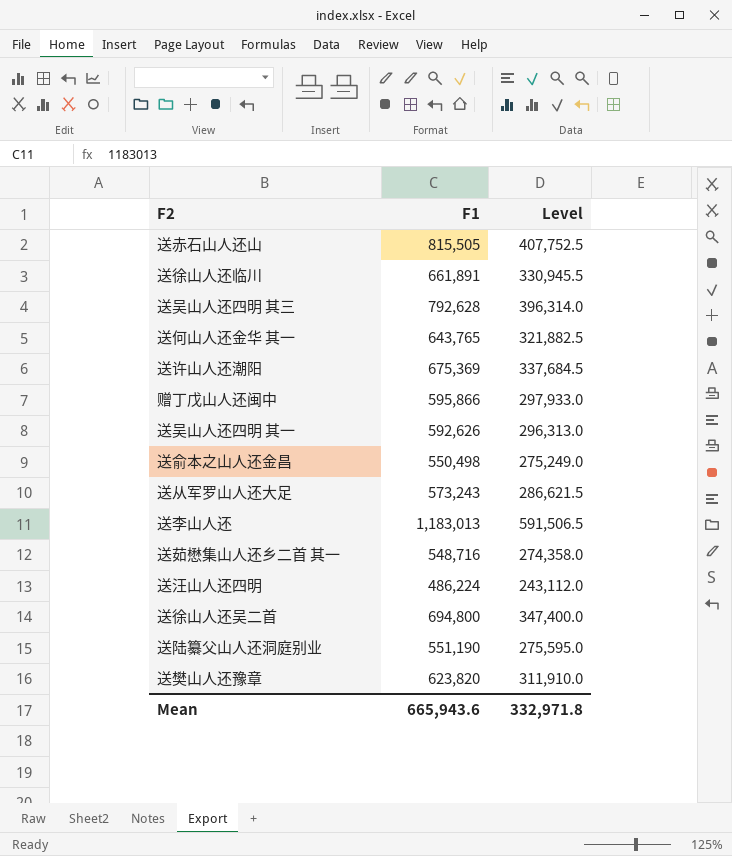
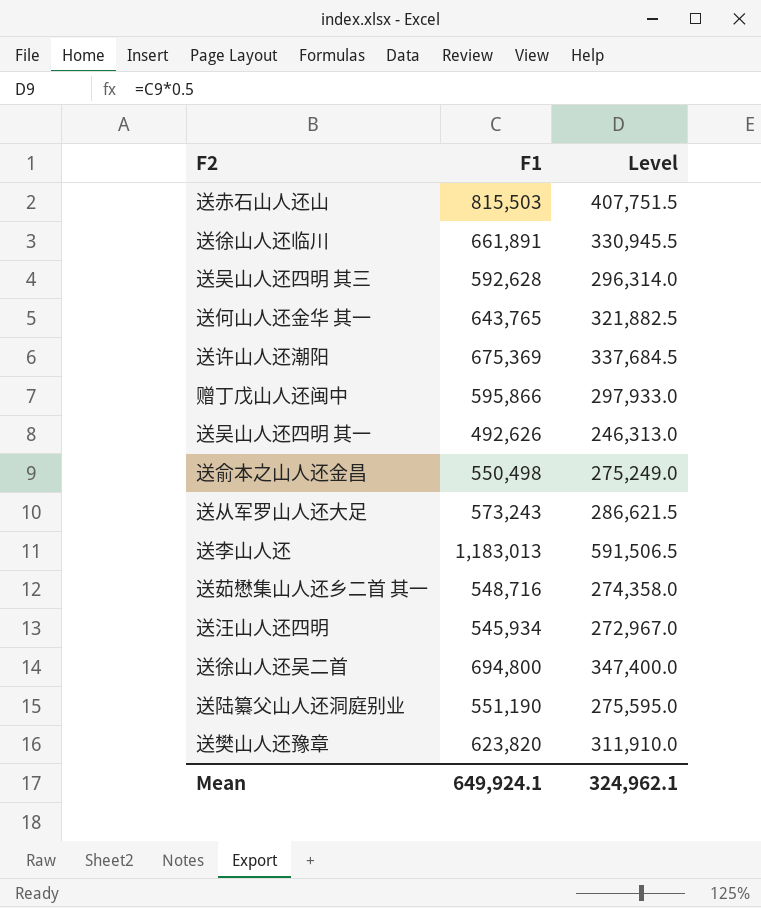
送赤石山人还山 | F1: 815,505 -> 815,503
送赤石山人还山 | Level: 407,752.5 -> 407,751.5
送吴山人还四明 其三 | F1: 792,628 -> 592,628
送吴山人还四明 其三 | Level: 396,314.0 -> 296,314.0
送吴山人还四明 其一 | F1: 592,626 -> 492,626
送吴山人还四明 其一 | Level: 296,313.0 -> 246,313.0
送汪山人还四明 | F1: 486,224 -> 545,934
送汪山人还四明 | Level: 243,112.0 -> 272,967.0
Mean | F1: 665,943.6 -> 649,924.1
Mean | Level: 332,971.8 -> 324,962.1

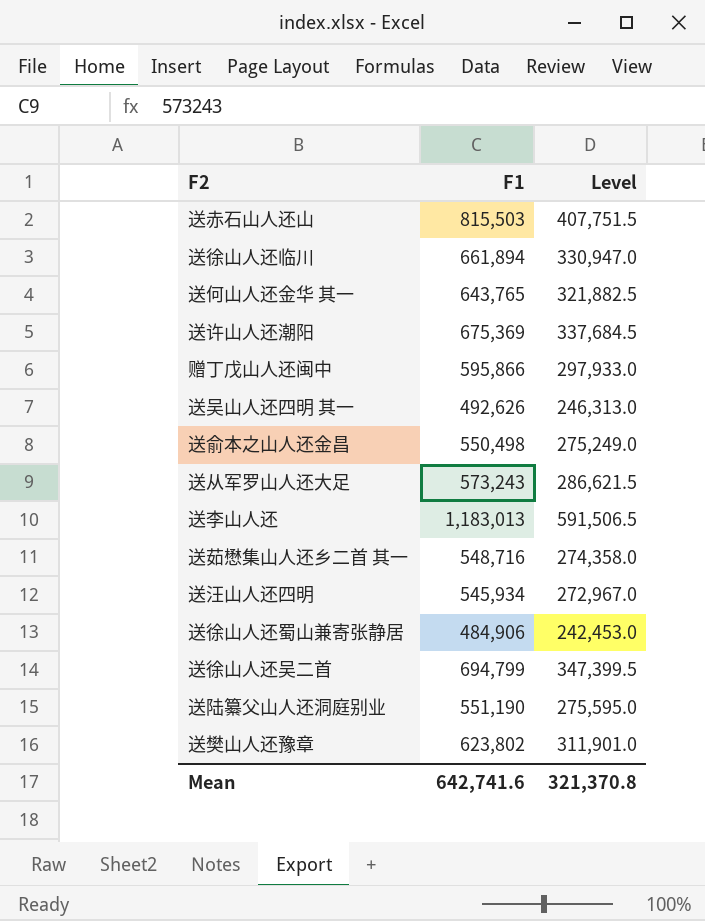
row 送吴山人还四明 其三: 592,628 | 296,314.0 -> none
送徐山人还临川 | F1: 661,891 -> 661,894
送徐山人还临川 | Level: 330,945.5 -> 330,947.0
row 送徐山人还蜀山兼寄张静居: none -> 484,906 | 242,453.0
送徐山人还吴二首 | F1: 694,800 -> 694,799
送徐山人还吴二首 | Level: 347,400.0 -> 347,399.5
送樊山人还豫章 | F1: 623,820 -> 623,802
送樊山人还豫章 | Level: 311,910.0 -> 311,901.0
Mean | F1: 649,924.1 -> 642,741.6
Mean | Level: 324,962.1 -> 321,370.8

